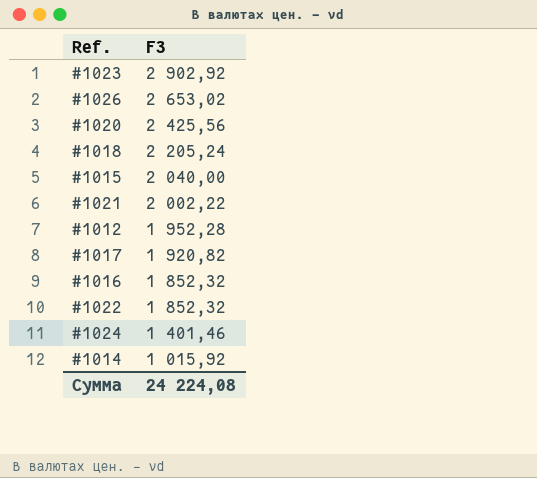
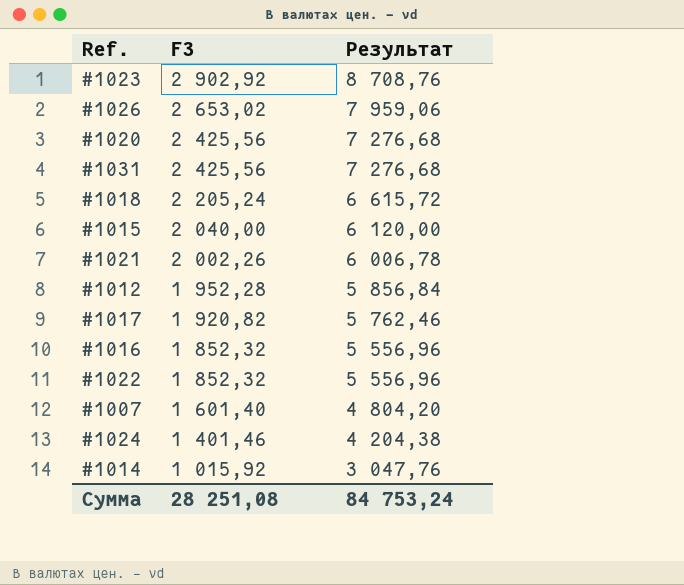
column Результат | formula: none -> [F3] * 3
row #1031: none -> 2 425,56 | 7 276,68
#1021 | F3: 2 002,22 -> 2 002,26
row #1007: none -> 1 601,40 | 4 804,20
Сумма | F3: 24 224,08 -> 28 251,08

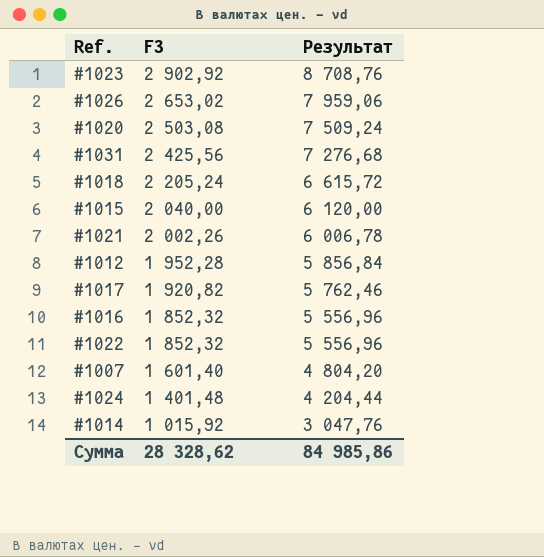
#1020 | F3: 2 425,56 -> 2 503,08
#1020 | Результат: 7 276,68 -> 7 509,24
#1024 | F3: 1 401,46 -> 1 401,48
#1024 | Результат: 4 204,38 -> 4 204,44
Сумма | F3: 28 251,08 -> 28 328,62
Сумма | Результат: 84 753,24 -> 84 985,86

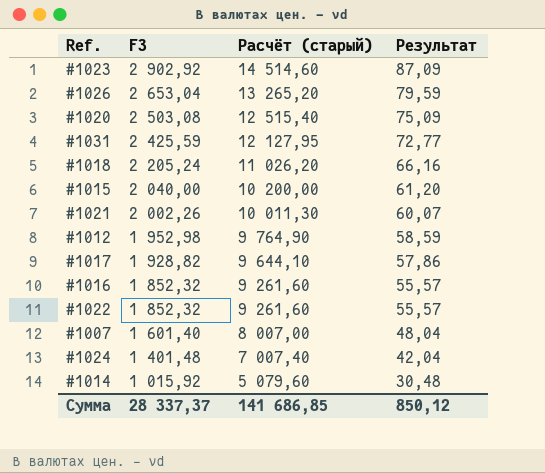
column Расчёт (старый) | formula: none -> [F3] * 5
column Результат | formula: [F3] * 3 -> [F3] * 0,03
#1026 | F3: 2 653,02 -> 2 653,04
#1031 | F3: 2 425,56 -> 2 425,59
#1012 | F3: 1 952,28 -> 1 952,98
#1017 | F3: 1 920,82 -> 1 928,82
Сумма | F3: 28 328,62 -> 28 337,37
Сумма | Результат: 84 985,86 -> 850,12

